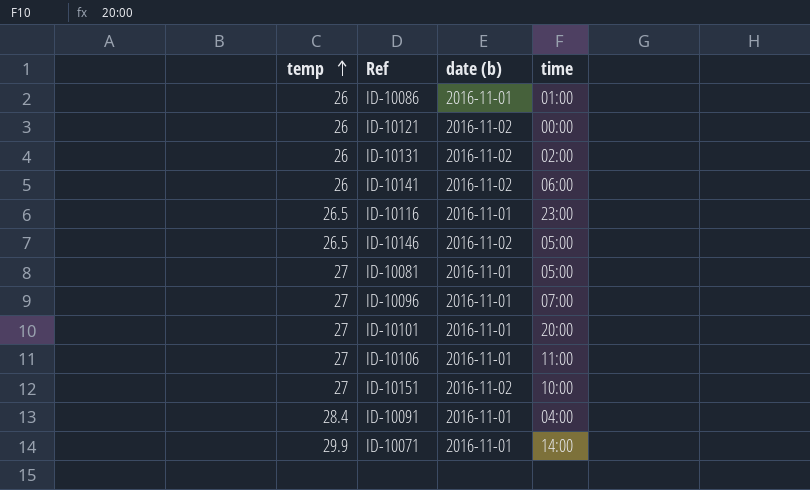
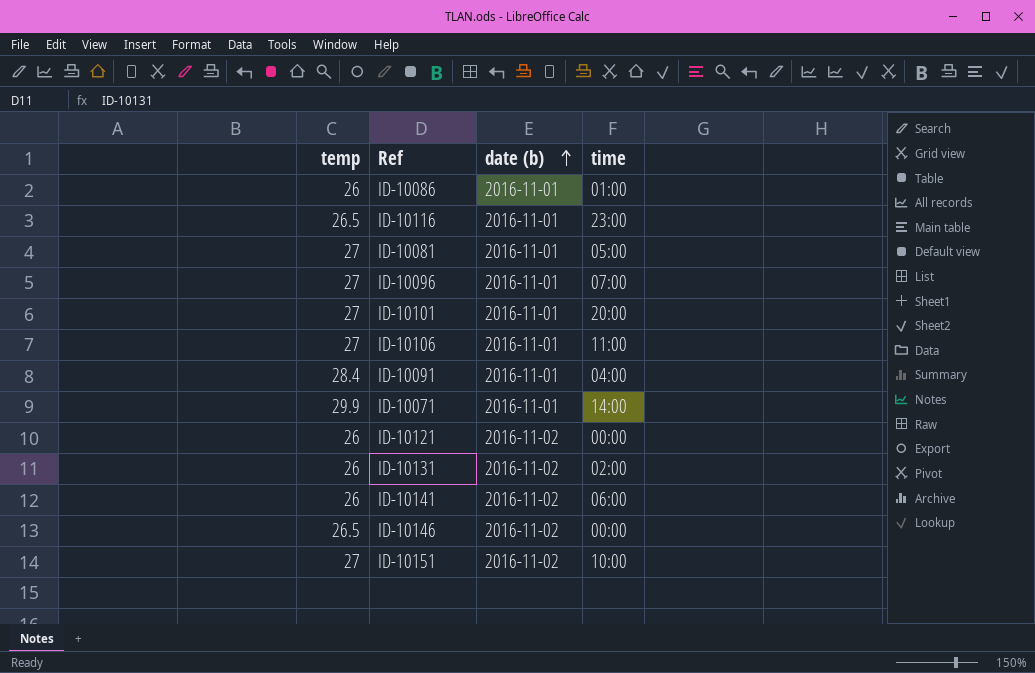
row order: temp ascending -> date (b) ascending
ID-10146 | time: 05:00 -> 00:00

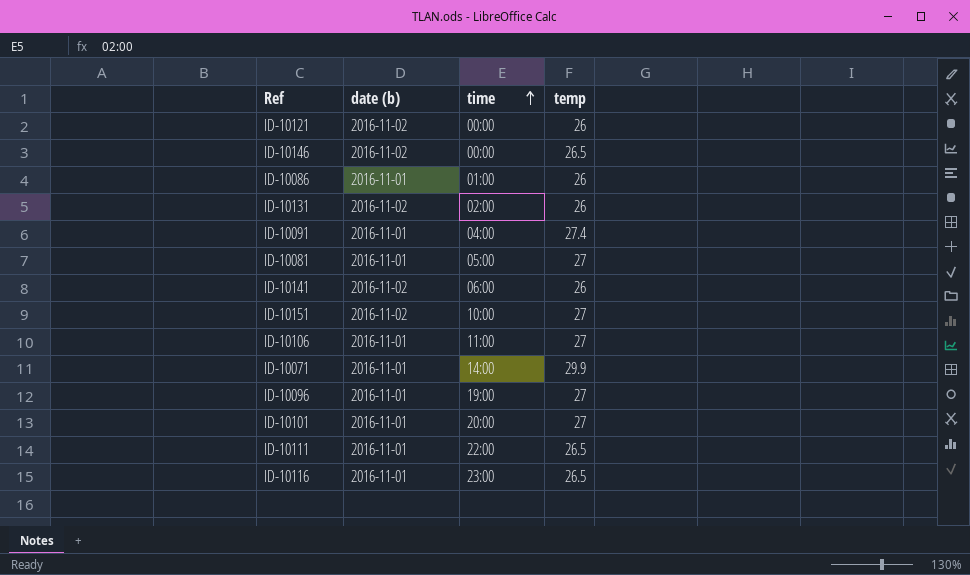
row order: date (b) ascending -> time ascending
column temp | position: 1 -> 4
ID-10091 | temp: 28.4 -> 27.4
ID-10096 | time: 07:00 -> 19:00
row ID-10111: none -> 2016-11-01 | 22:00 | 26.5

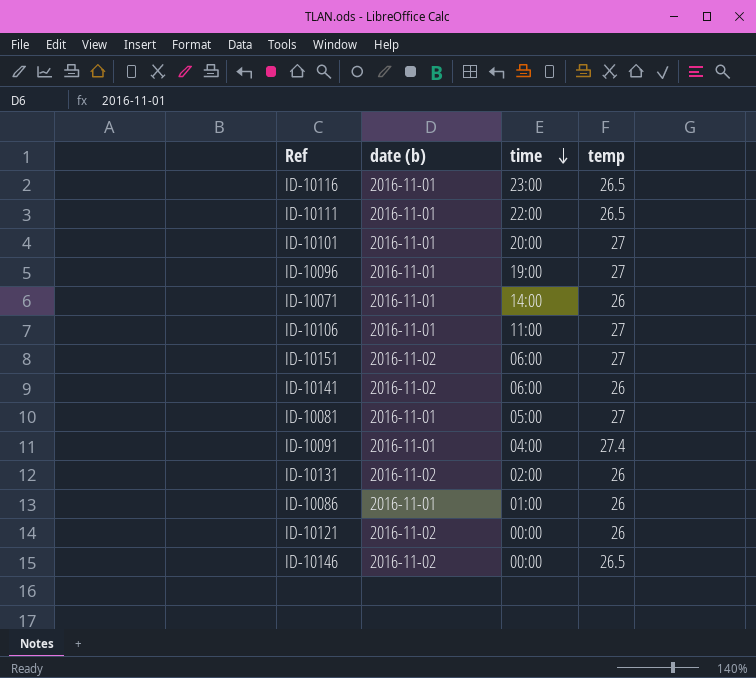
row order: time ascending -> time descending
ID-10071 | temp: 29.9 -> 26
ID-10151 | time: 10:00 -> 06:00

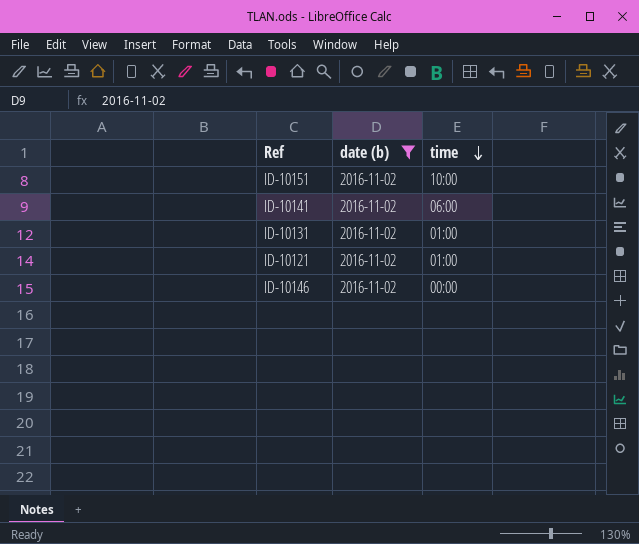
filter: none -> date (b) = 2016-11-02
column temp | position: 4 -> none
ID-10151 | time: 06:00 -> 10:00
ID-10131 | time: 02:00 -> 01:00
ID-10121 | time: 00:00 -> 01:00

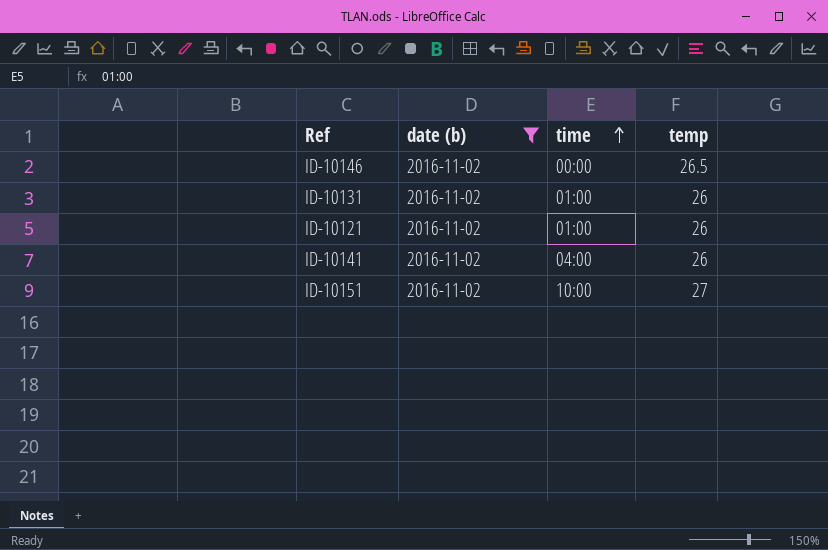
row order: time descending -> time ascending
column temp | position: none -> 4
ID-10141 | time: 06:00 -> 04:00

